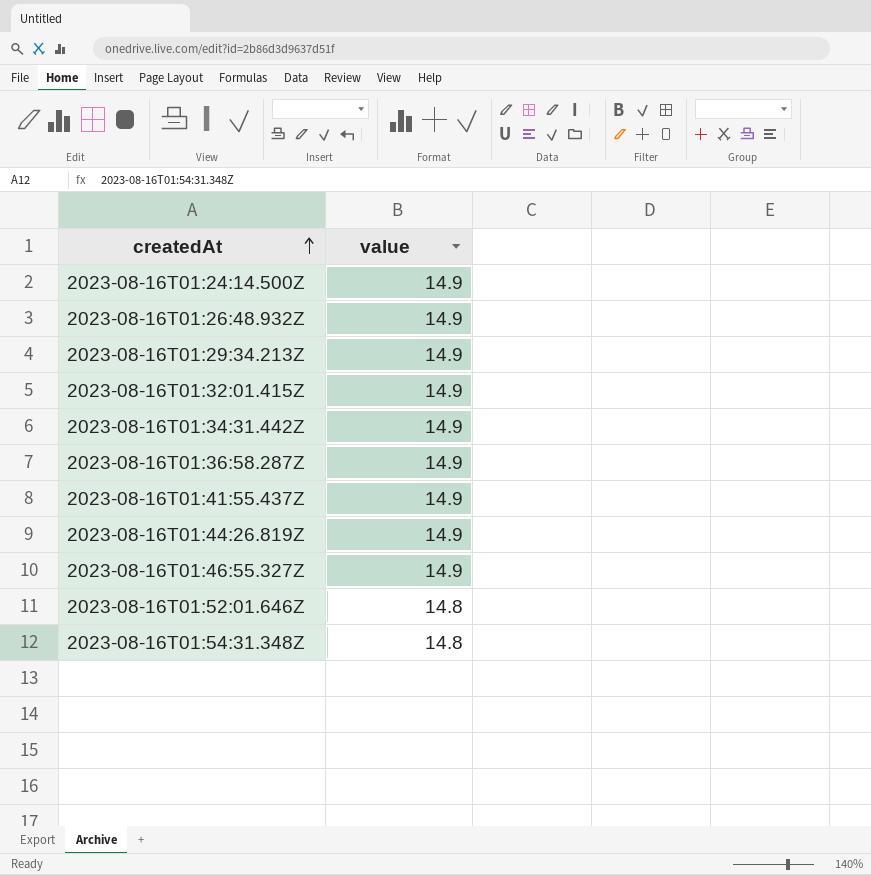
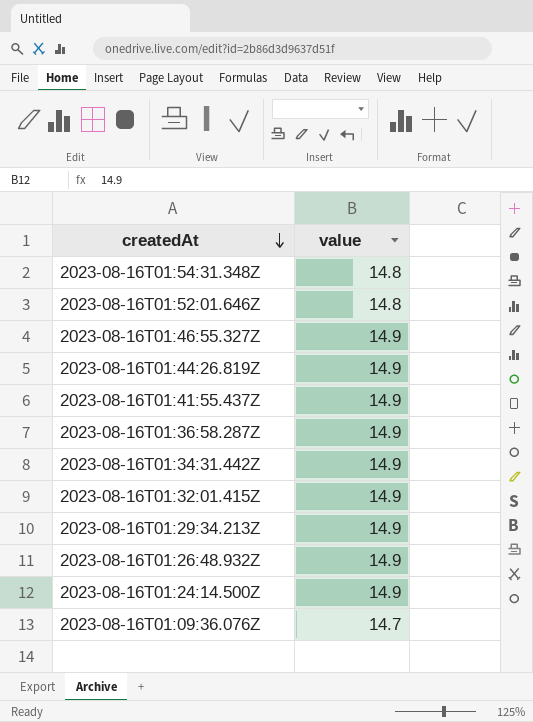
row order: createdAt ascending -> createdAt descending
row 2023-08-16T01:09:36.076Z: none -> 14.7

